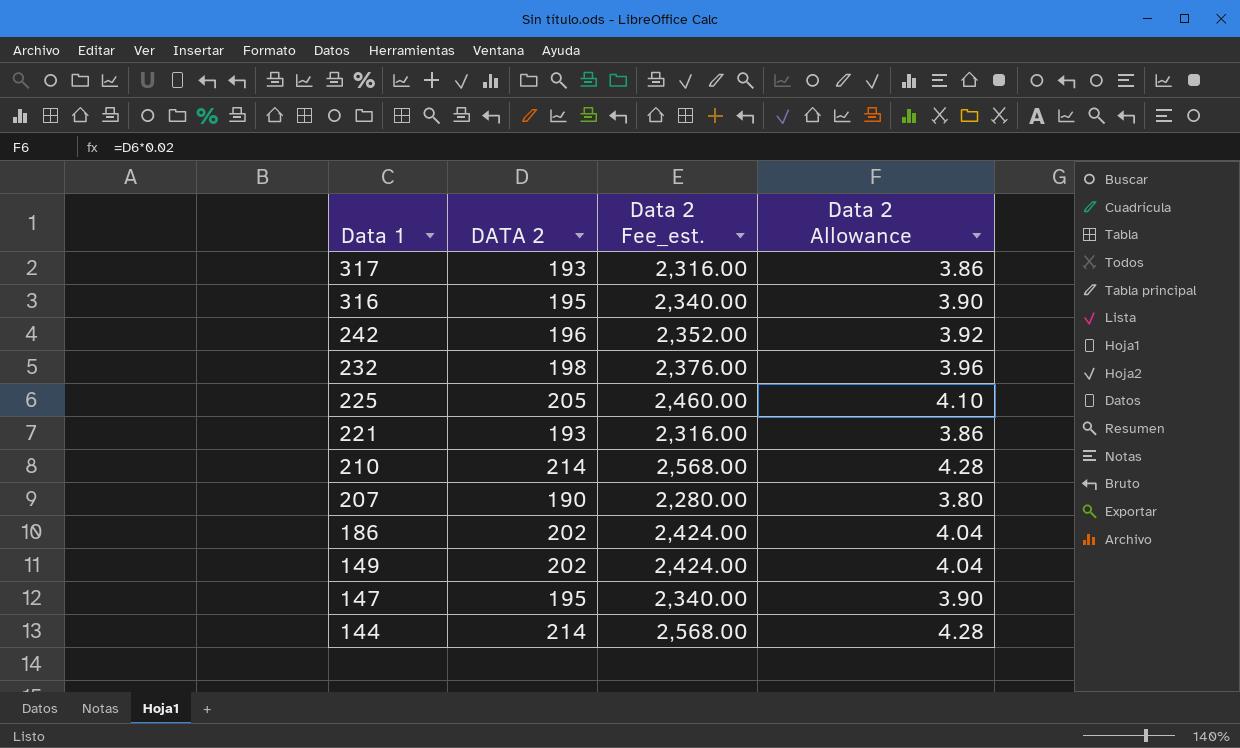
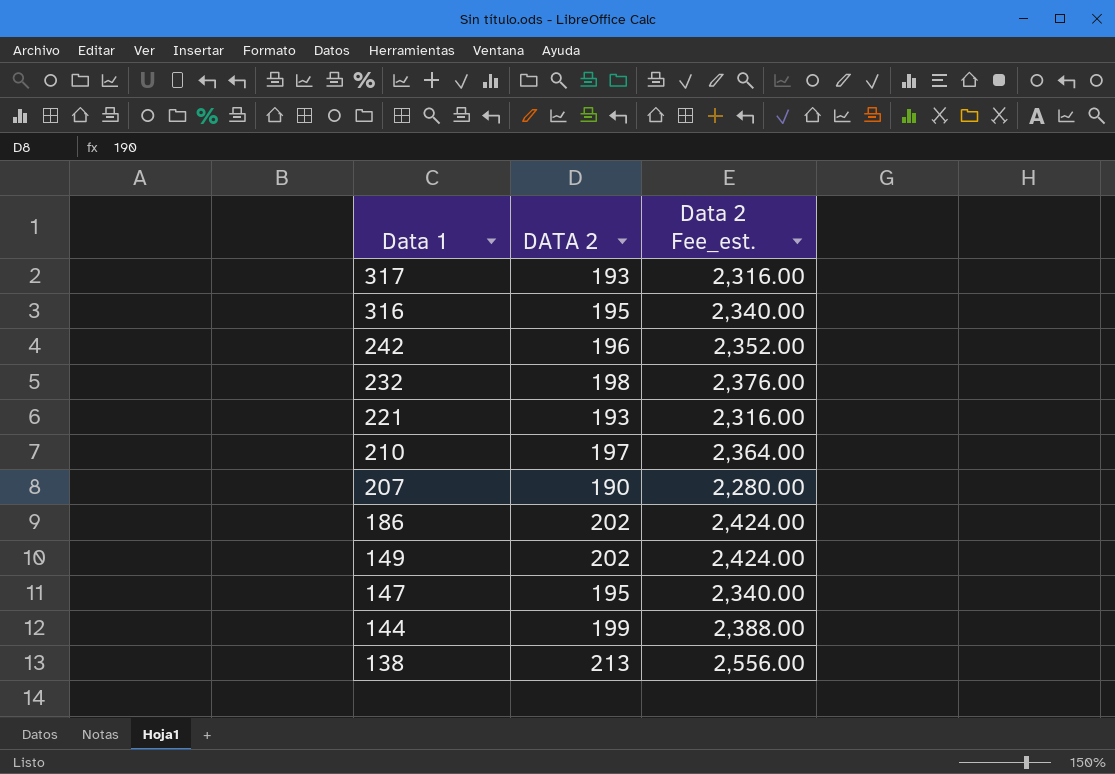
column Data 2 Allowance | formula: [DATA 2] * 0.02 -> none
row 225: 205 | 2,460.00 | 4.10 -> none
210 | DATA 2: 214 -> 197
210 | Data 2 Fee_est.: 2,568.00 -> 2,364.00
144 | DATA 2: 214 -> 199
144 | Data 2 Fee_est.: 2,568.00 -> 2,388.00
row 138: none -> 213 | 2,556.00

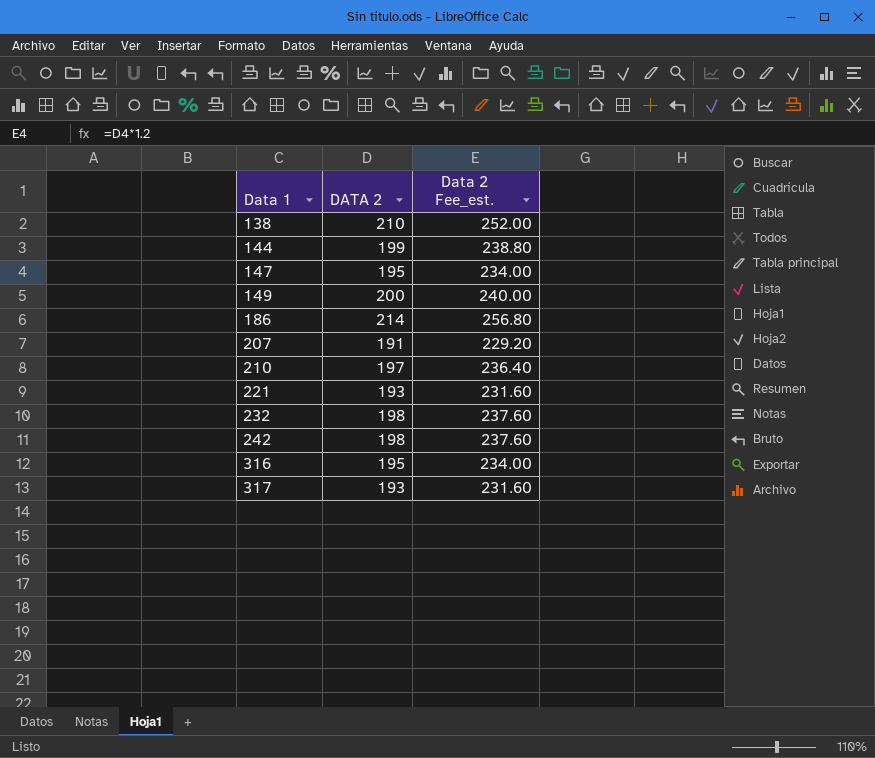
row order: Data 1 descending -> Data 1 ascending
column Data 2 Fee_est. | formula: [DATA 2] * 12 -> [DATA 2] * 1.2
138 | DATA 2: 213 -> 210
149 | DATA 2: 202 -> 200
186 | DATA 2: 202 -> 214
207 | DATA 2: 190 -> 191
242 | DATA 2: 196 -> 198

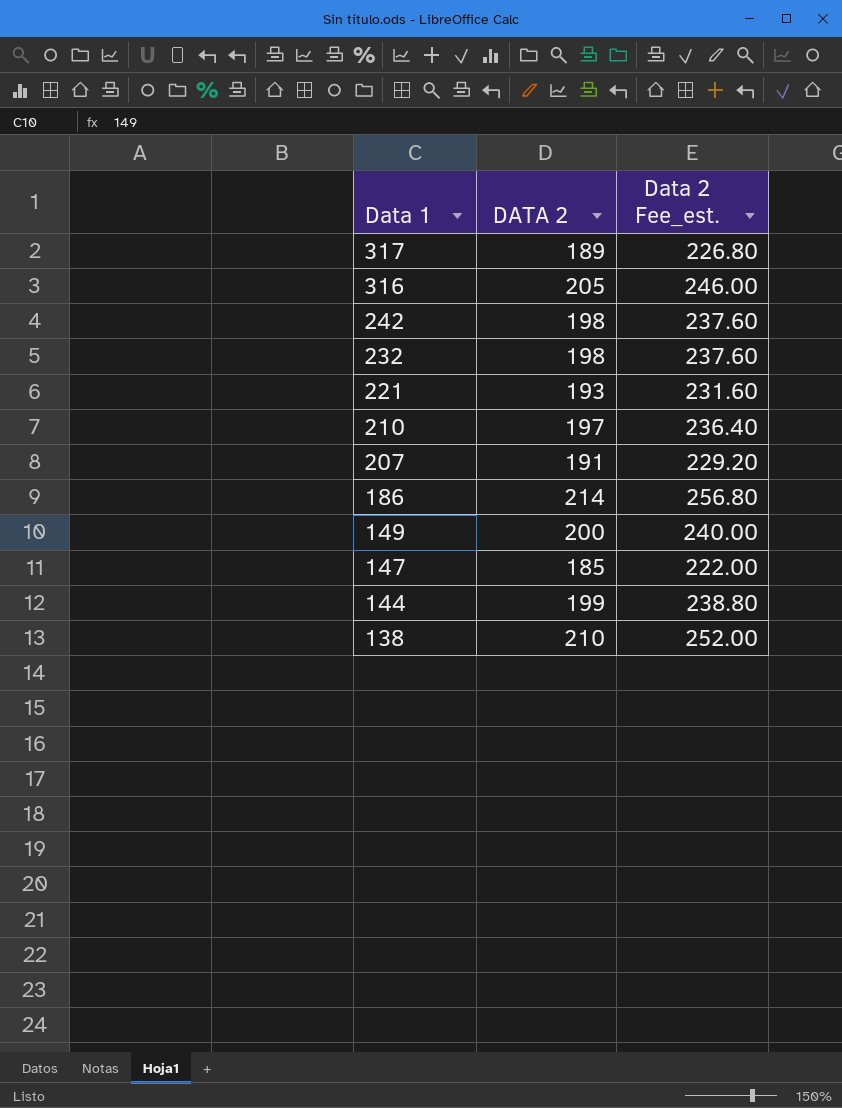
row order: Data 1 ascending -> Data 1 descending
317 | DATA 2: 193 -> 189
317 | Data 2 Fee_est.: 231.60 -> 226.80
316 | DATA 2: 195 -> 205
316 | Data 2 Fee_est.: 234.00 -> 246.00
147 | DATA 2: 195 -> 185
147 | Data 2 Fee_est.: 234.00 -> 222.00

